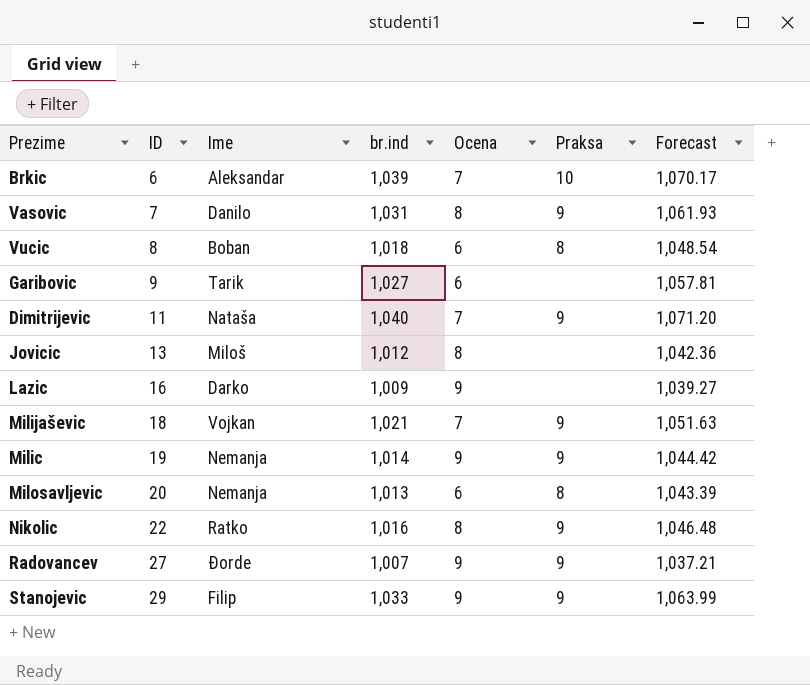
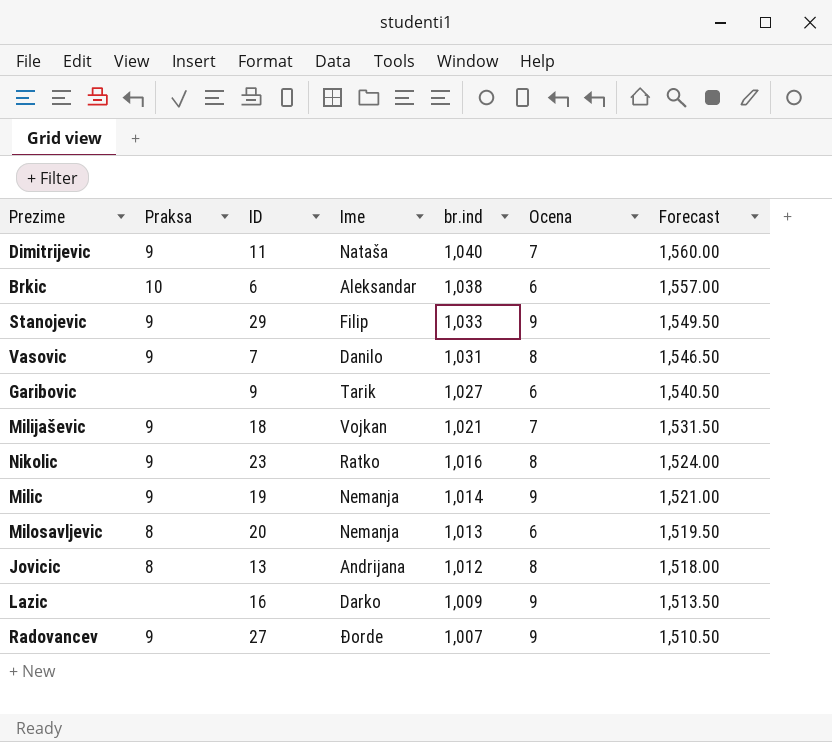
row order: ID ascending -> br.ind descending
column Praksa | position: 6 -> 2
column Forecast | formula: [br.ind] * 1.03 -> [br.ind] * 1.5
row Vucic: 8 | Boban | 1,018 | 6 | 8 | 1,048.54 -> none
Brkic | br.ind: 1,039 -> 1,038
Brkic | Ocena: 7 -> 6
Nikolic | ID: 22 -> 23
Jovicic | Praksa: none -> 8
Jovicic | Ime: Miloš -> Andrijana

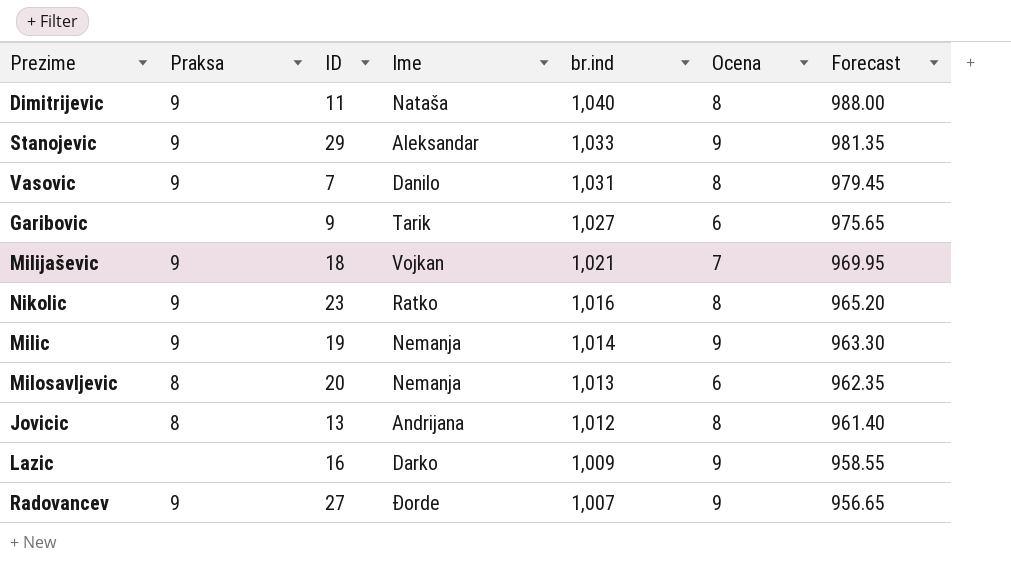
column Forecast | formula: [br.ind] * 1.5 -> [br.ind] * 0.95
row Brkic: 10 | 6 | Aleksandar | 1,038 | 6 | 1,557.00 -> none
Dimitrijevic | Ocena: 7 -> 8
Stanojevic | Ime: Filip -> Aleksandar

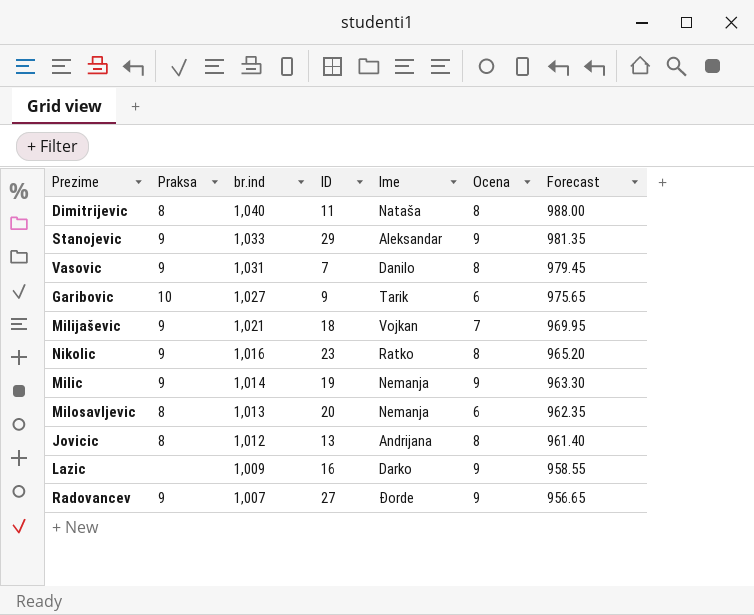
column br.ind | position: 5 -> 3
Dimitrijevic | Praksa: 9 -> 8
Garibovic | Praksa: none -> 10

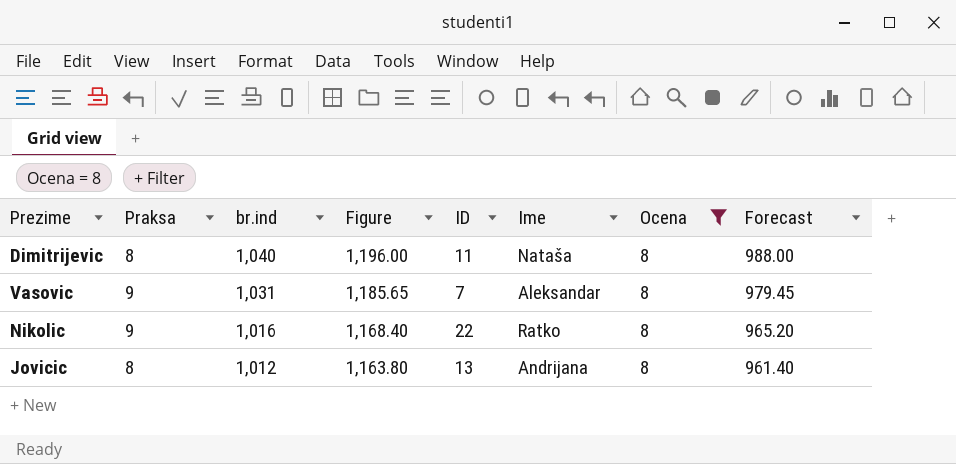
filter: none -> Ocena = 8
column Figure | formula: none -> [br.ind] * 1.15
Vasovic | Ime: Danilo -> Aleksandar
Nikolic | ID: 23 -> 22

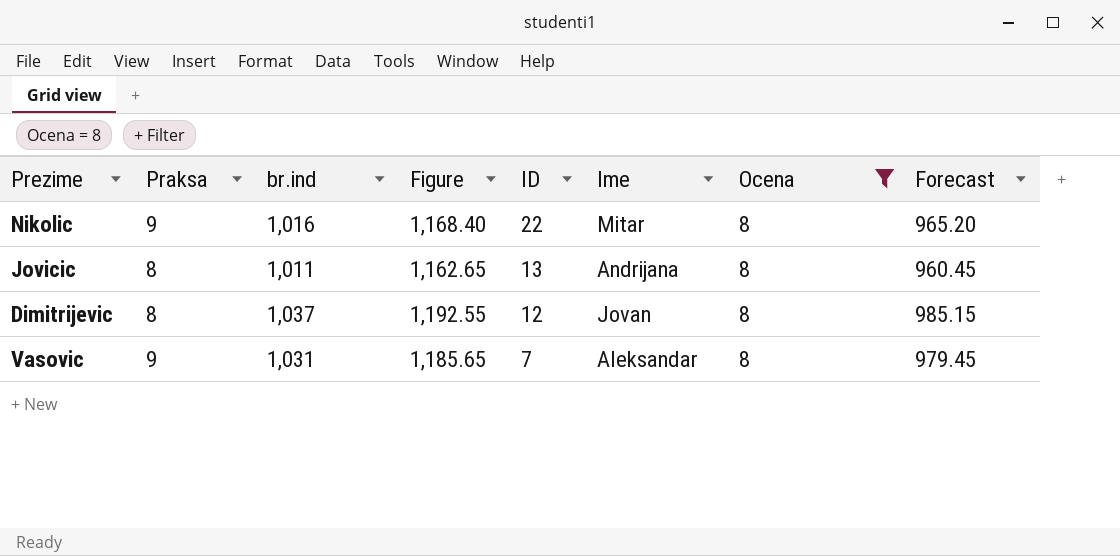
row order: br.ind descending -> ID descending
Nikolic | Ime: Ratko -> Mitar
Jovicic | br.ind: 1,012 -> 1,011
Jovicic | Figure: 1,163.80 -> 1,162.65
Jovicic | Forecast: 961.40 -> 960.45
Dimitrijevic | br.ind: 1,040 -> 1,037
Dimitrijevic | Figure: 1,196.00 -> 1,192.55
Dimitrijevic | ID: 11 -> 12
Dimitrijevic | Ime: Nataša -> Jovan
Dimitrijevic | Forecast: 988.00 -> 985.15

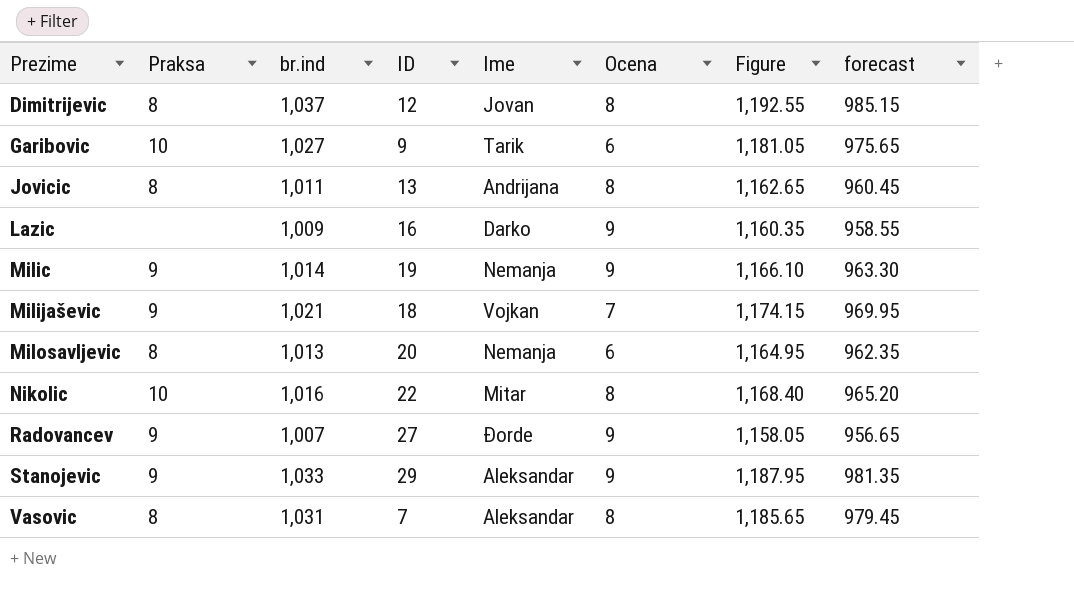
filter: Ocena = 8 -> none
row order: ID descending -> Prezime ascending
column Figure | position: 4 -> 7
column name: Forecast -> forecast
Nikolic | Praksa: 9 -> 10
Vasovic | Praksa: 9 -> 8

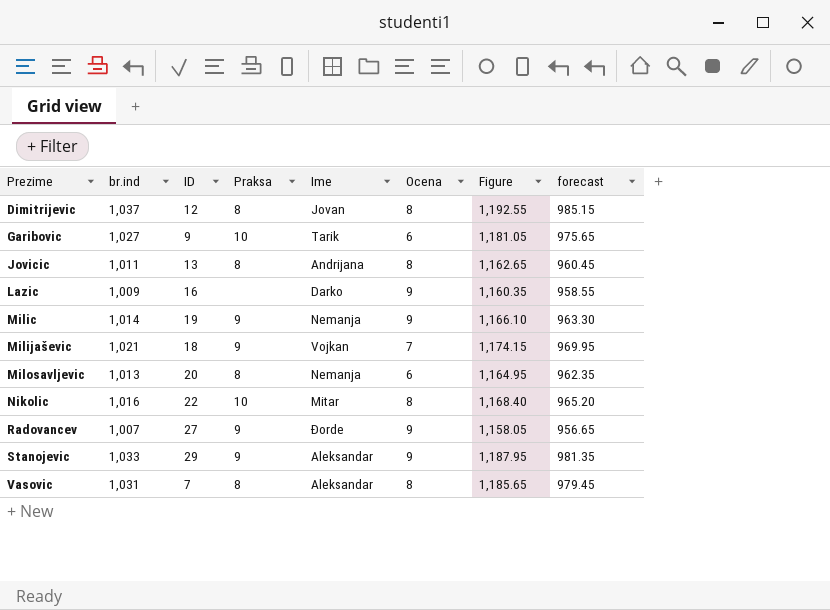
column Praksa | position: 2 -> 4

